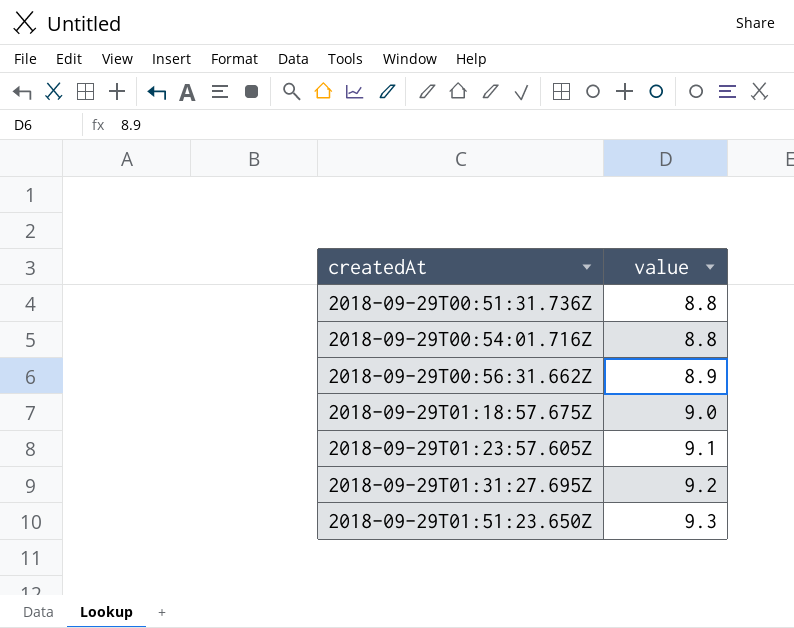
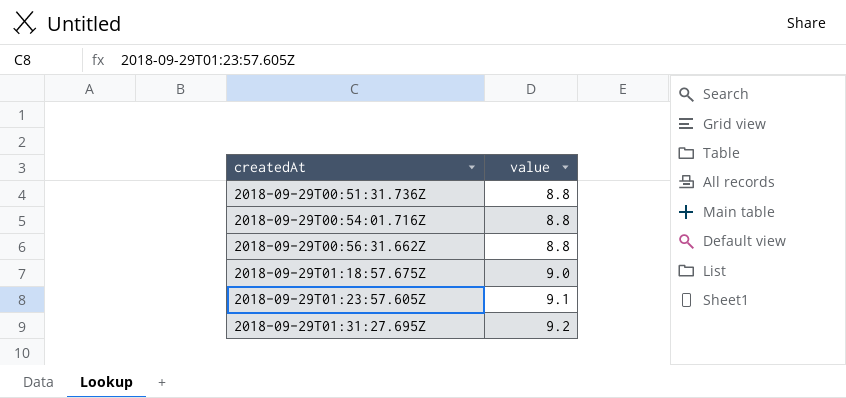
row 2018-09-29T01:51:23.650Z: 9.3 -> none
2018-09-29T00:56:31.662Z | value: 8.9 -> 8.8

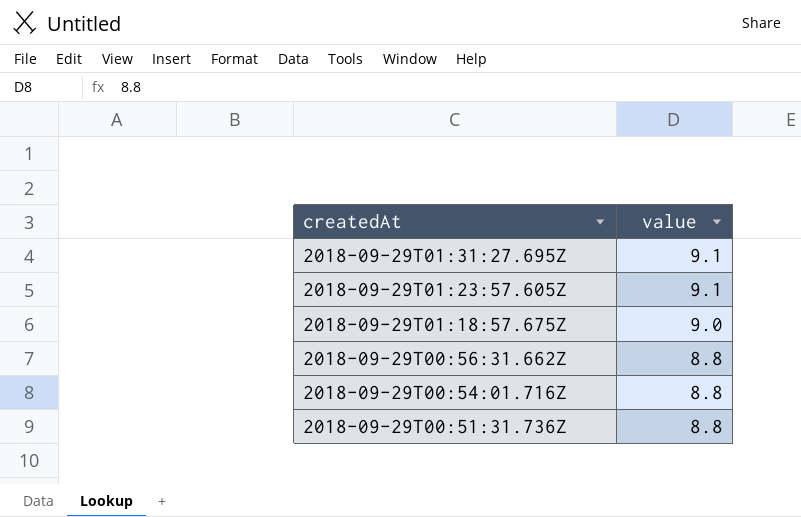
row order: createdAt ascending -> createdAt descending
2018-09-29T01:31:27.695Z | value: 9.2 -> 9.1

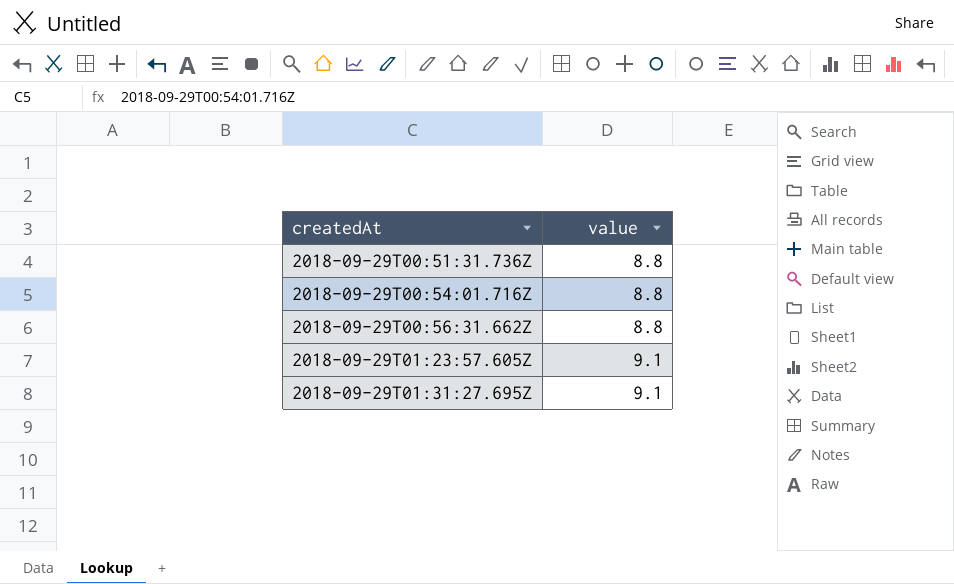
row order: createdAt descending -> createdAt ascending
row 2018-09-29T01:18:57.675Z: 9.0 -> none

